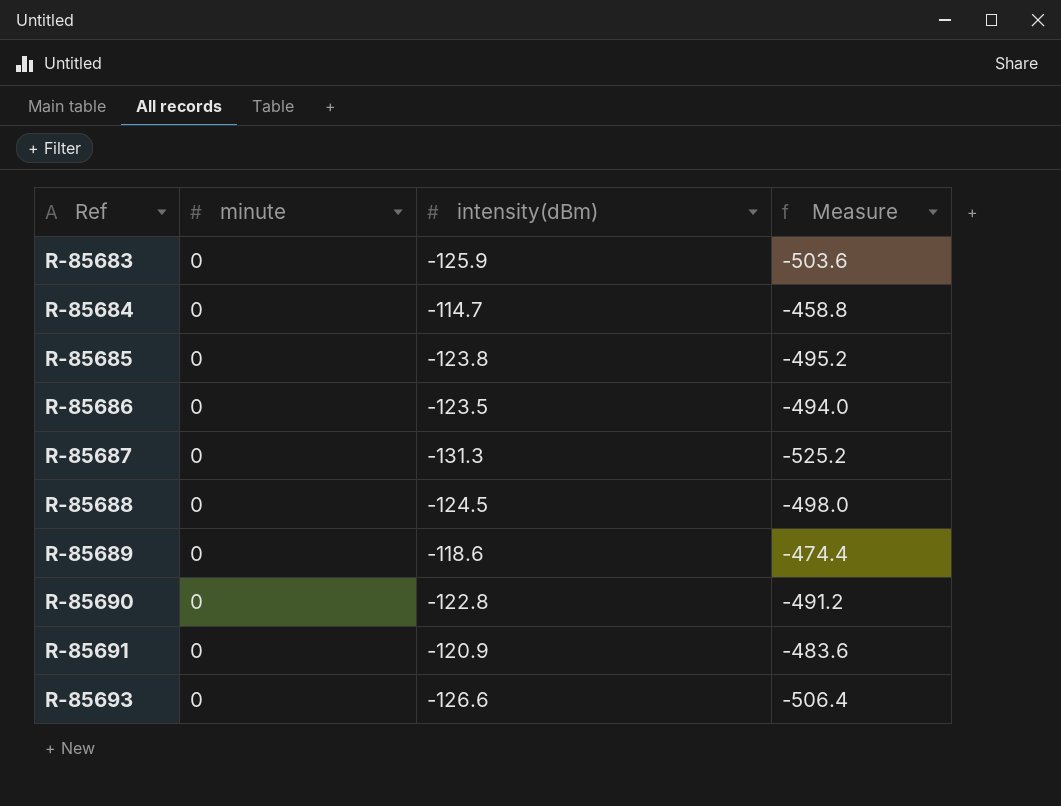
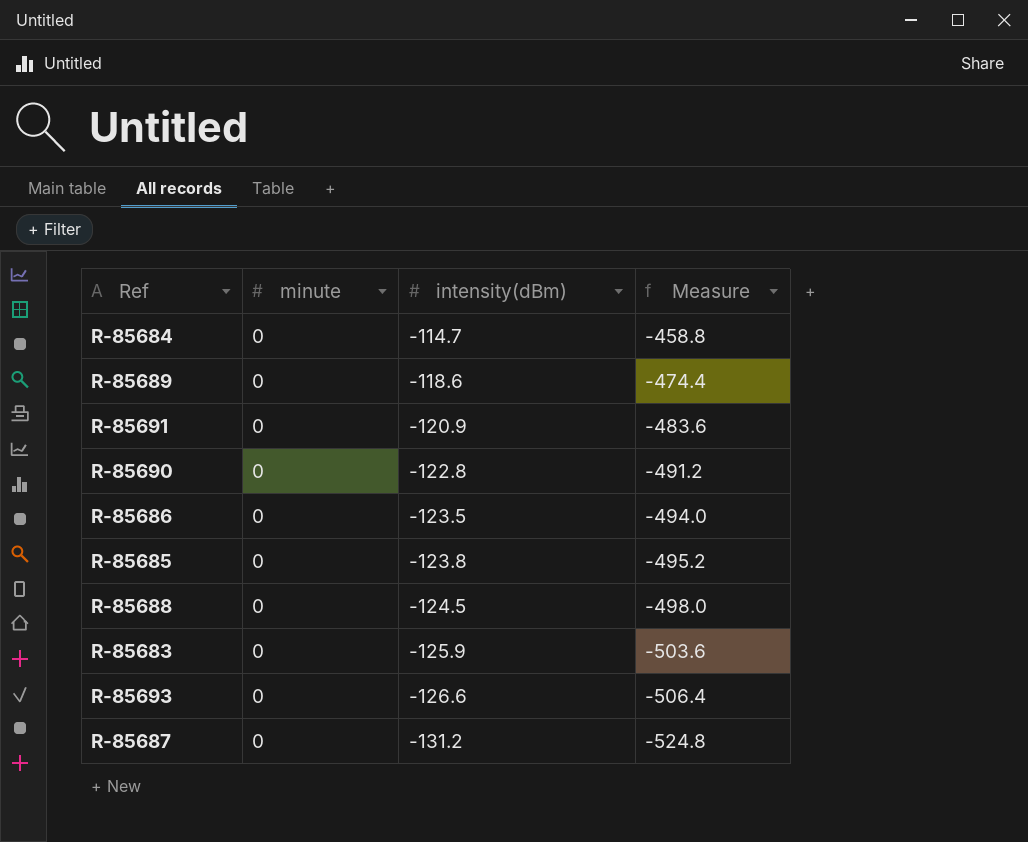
row order: Ref ascending -> intensity(dBm) descending
R-85687 | intensity(dBm): -131.3 -> -131.2
R-85687 | Measure: -525.2 -> -524.8

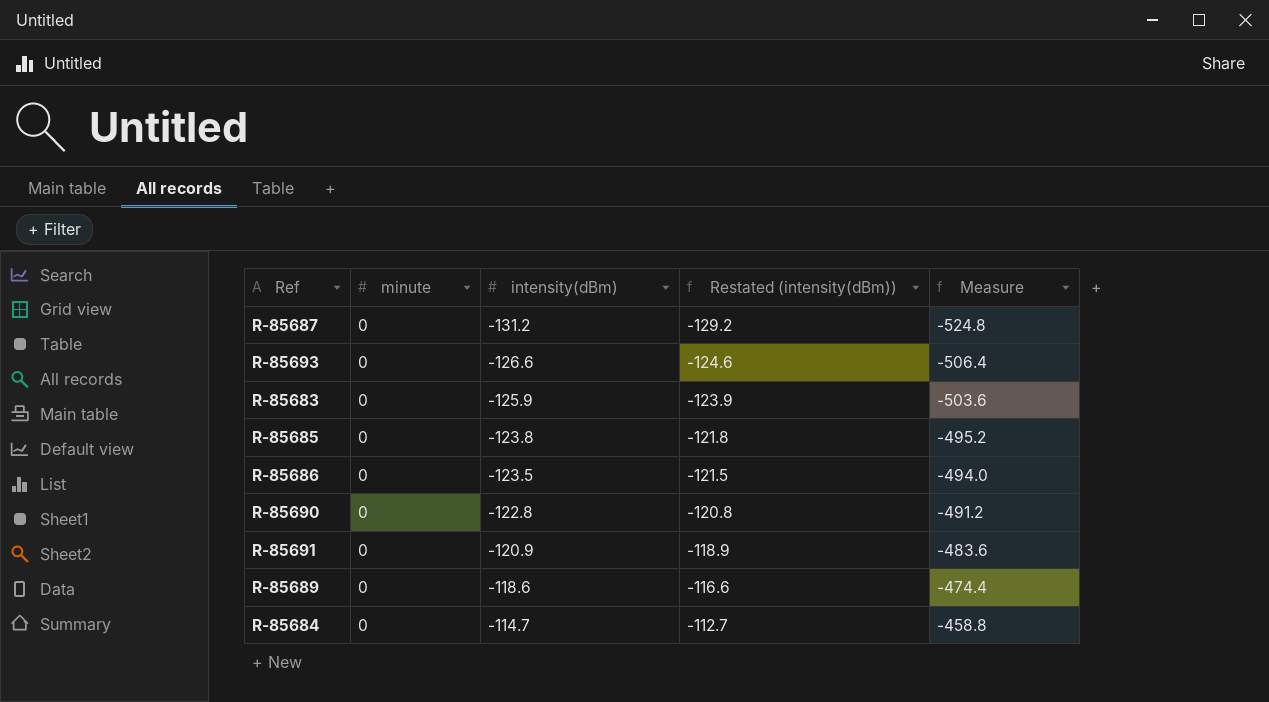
row order: intensity(dBm) descending -> intensity(dBm) ascending
column Restated (intensity(dBm)) | formula: none -> [intensity(dBm)] + 2
row R-85688: 0 | -124.5 | -498.0 -> none

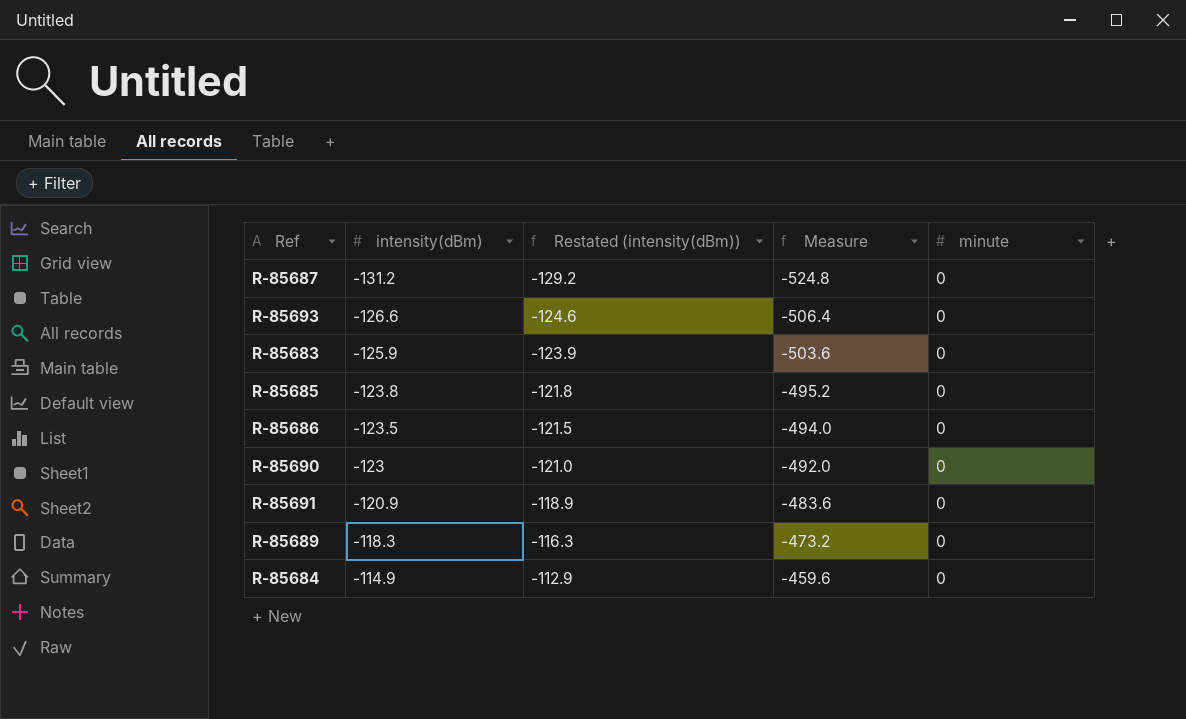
column minute | position: 2 -> 5
R-85690 | intensity(dBm): -122.8 -> -123
R-85690 | Restated (intensity(dBm)): -120.8 -> -121.0
R-85690 | Measure: -491.2 -> -492.0
R-85689 | intensity(dBm): -118.6 -> -118.3
R-85689 | Restated (intensity(dBm)): -116.6 -> -116.3
R-85689 | Measure: -474.4 -> -473.2
R-85684 | intensity(dBm): -114.7 -> -114.9
R-85684 | Restated (intensity(dBm)): -112.7 -> -112.9
R-85684 | Measure: -458.8 -> -459.6

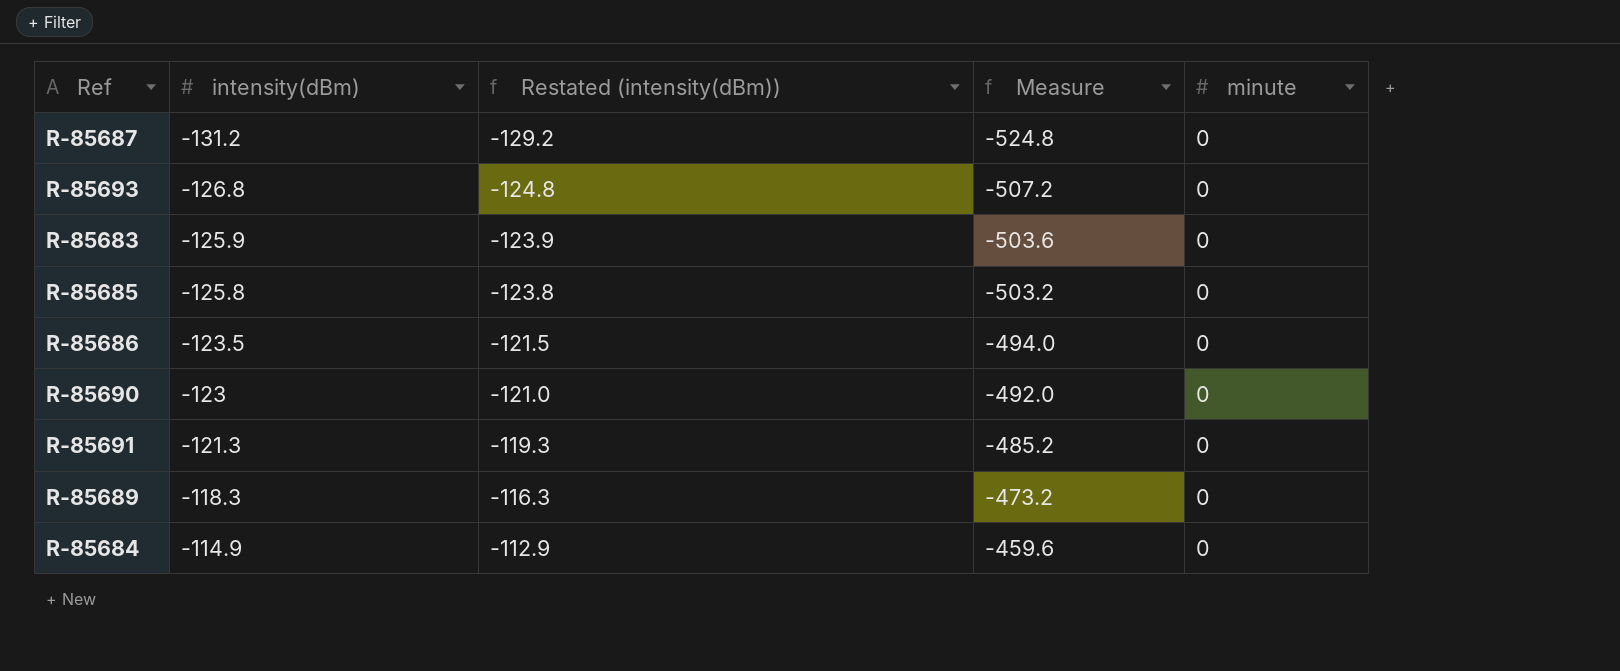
R-85693 | intensity(dBm): -126.6 -> -126.8
R-85693 | Restated (intensity(dBm)): -124.6 -> -124.8
R-85693 | Measure: -506.4 -> -507.2
R-85685 | intensity(dBm): -123.8 -> -125.8
R-85685 | Restated (intensity(dBm)): -121.8 -> -123.8
R-85685 | Measure: -495.2 -> -503.2
R-85691 | intensity(dBm): -120.9 -> -121.3
R-85691 | Restated (intensity(dBm)): -118.9 -> -119.3
R-85691 | Measure: -483.6 -> -485.2

